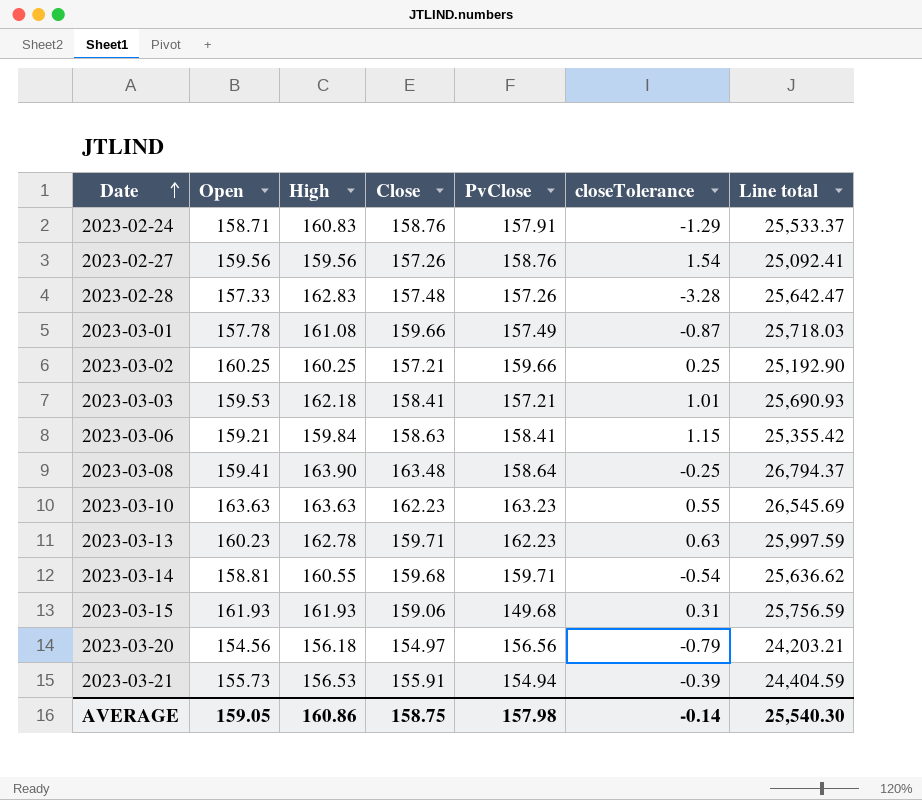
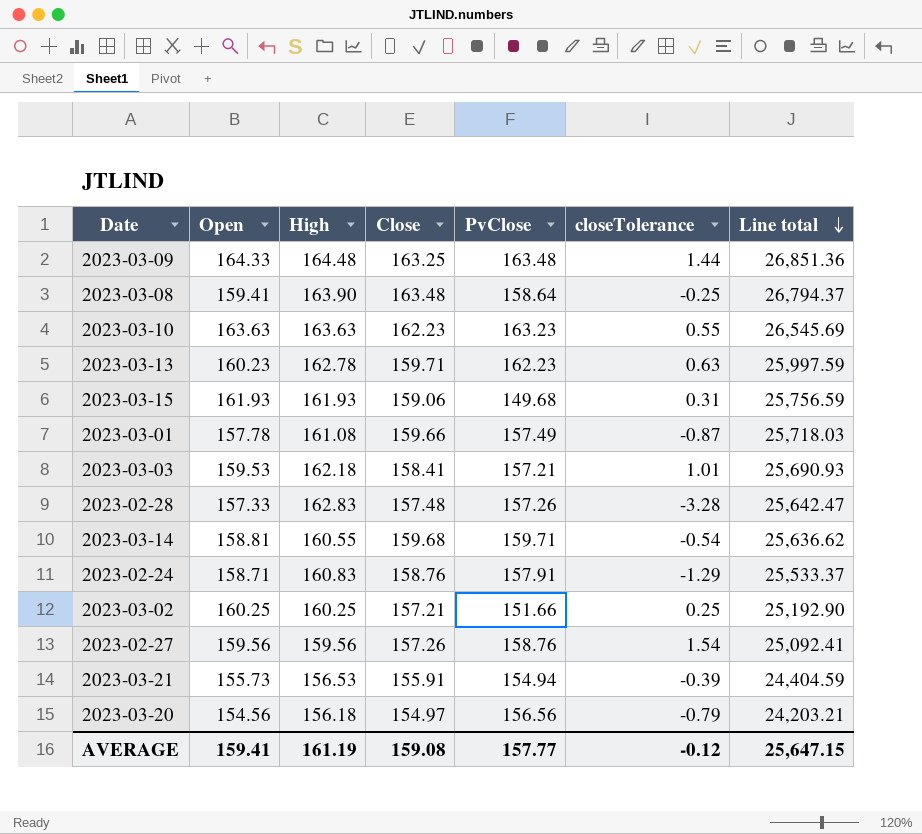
row order: Date ascending -> Line total descending
row 2023-03-06: 159.21 | 159.84 | 158.63 | 158.41 | 1.15 | 25,355.42 -> none
row 2023-03-09: none -> 164.33 | 164.48 | 163.25 | 163.48 | 1.44 | 26,851.36
2023-03-02 | PvClose: 159.66 -> 151.66
AVERAGE | Open: 159.05 -> 159.41
AVERAGE | High: 160.86 -> 161.19
AVERAGE | Close: 158.75 -> 159.08
AVERAGE | PvClose: 157.98 -> 157.77
AVERAGE | closeTolerance: -0.14 -> -0.12
AVERAGE | Line total: 25,540.30 -> 25,647.15

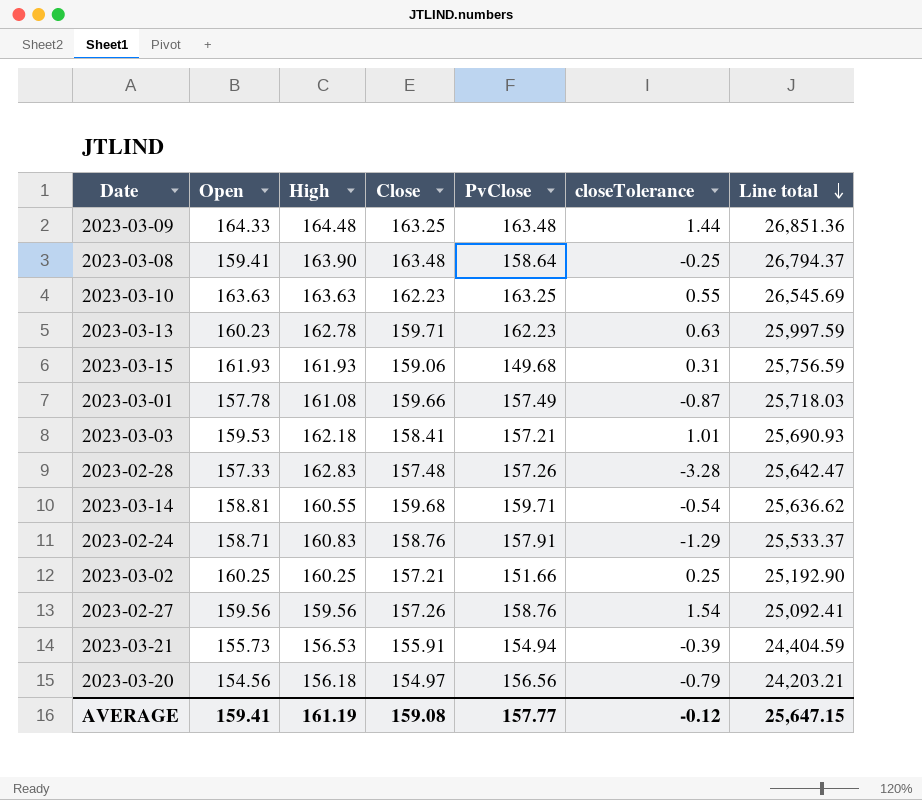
2023-03-10 | PvClose: 163.23 -> 163.25

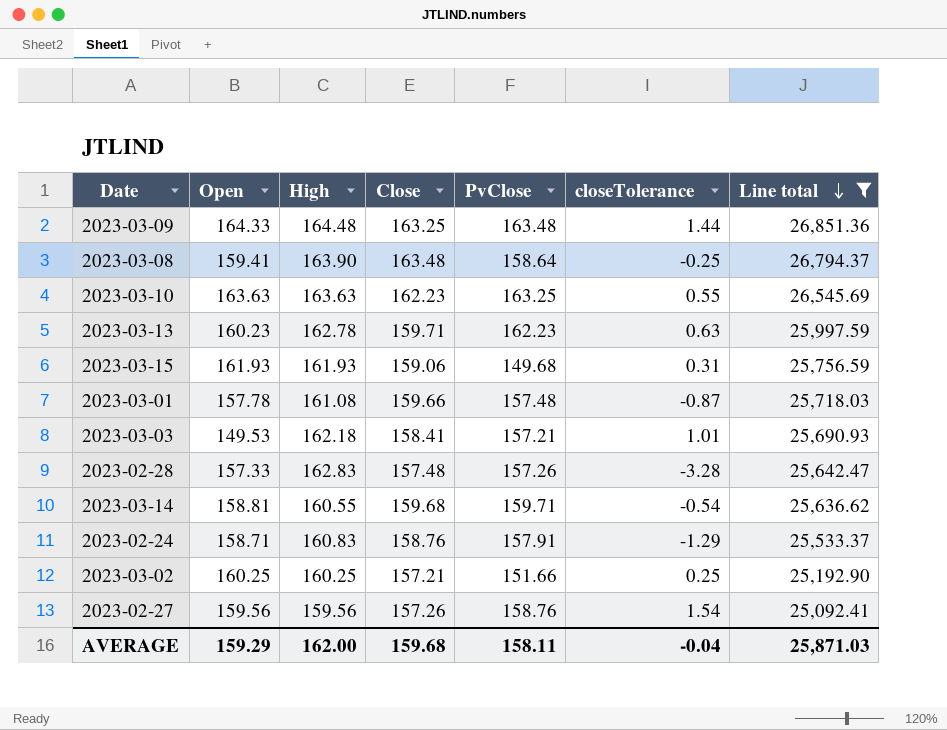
filter: none -> Line total >= 25,092.41
2023-03-01 | PvClose: 157.49 -> 157.48
2023-03-03 | Open: 159.53 -> 149.53
AVERAGE | Open: 159.41 -> 159.29
AVERAGE | High: 161.19 -> 162.00
AVERAGE | Close: 159.08 -> 159.68
AVERAGE | PvClose: 157.77 -> 158.11
AVERAGE | closeTolerance: -0.12 -> -0.04
AVERAGE | Line total: 25,647.15 -> 25,871.03

